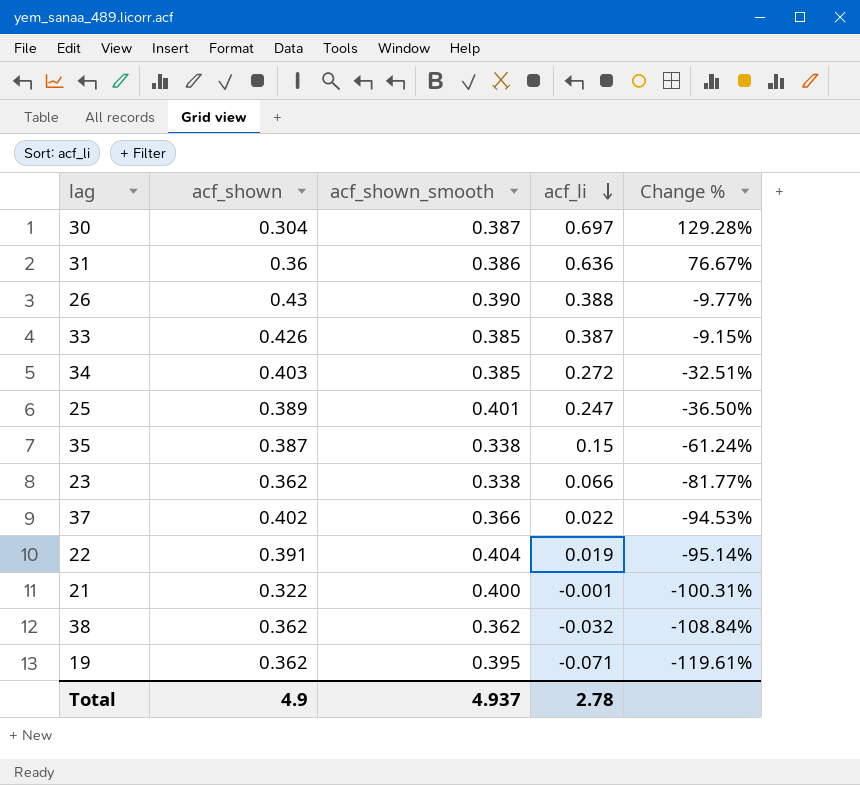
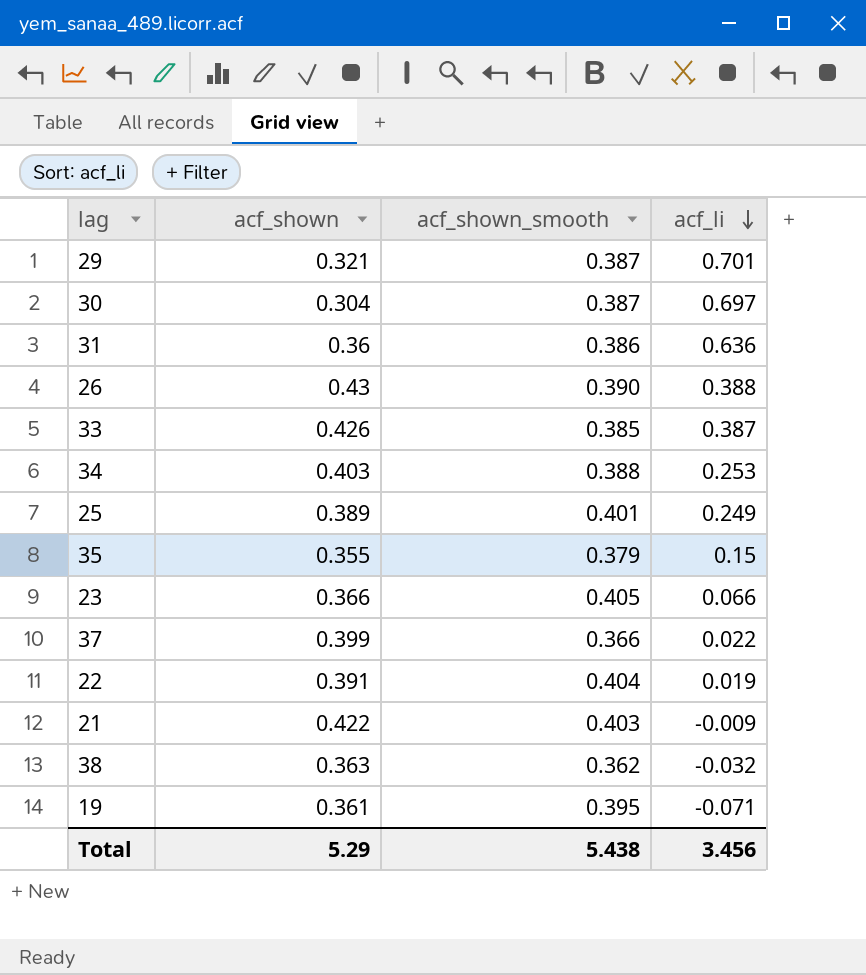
column Change % | formula: ([acf_li] - [acf_shown]) / [acf_shown] -> none
row 29: none -> 0.321 | 0.387 | 0.701
34 | acf_shown_smooth: 0.385 -> 0.388
34 | acf_li: 0.272 -> 0.253
25 | acf_li: 0.247 -> 0.249
35 | acf_shown: 0.387 -> 0.355
35 | acf_shown_smooth: 0.338 -> 0.379
23 | acf_shown: 0.362 -> 0.366
23 | acf_shown_smooth: 0.338 -> 0.405
37 | acf_shown: 0.402 -> 0.399
21 | acf_shown: 0.322 -> 0.422
21 | acf_shown_smooth: 0.400 -> 0.403
21 | acf_li: -0.001 -> -0.009
38 | acf_shown: 0.362 -> 0.363
19 | acf_shown: 0.362 -> 0.361
Total | acf_shown: 4.9 -> 5.29
Total | acf_shown_smooth: 4.937 -> 5.438
Total | acf_li: 2.78 -> 3.456

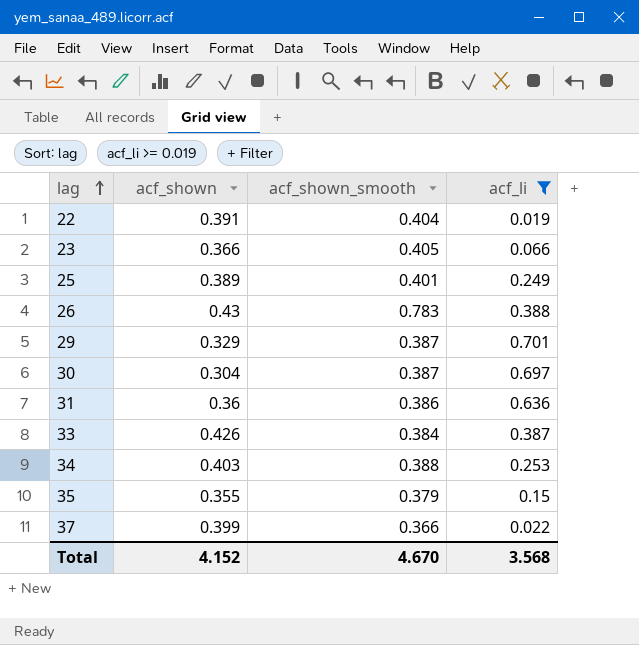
filter: none -> acf_li >= 0.019
row order: acf_li descending -> lag ascending
26 | acf_shown_smooth: 0.390 -> 0.783
29 | acf_shown: 0.321 -> 0.329
33 | acf_shown_smooth: 0.385 -> 0.384
Total | acf_shown: 5.29 -> 4.152
Total | acf_shown_smooth: 5.438 -> 4.670
Total | acf_li: 3.456 -> 3.568

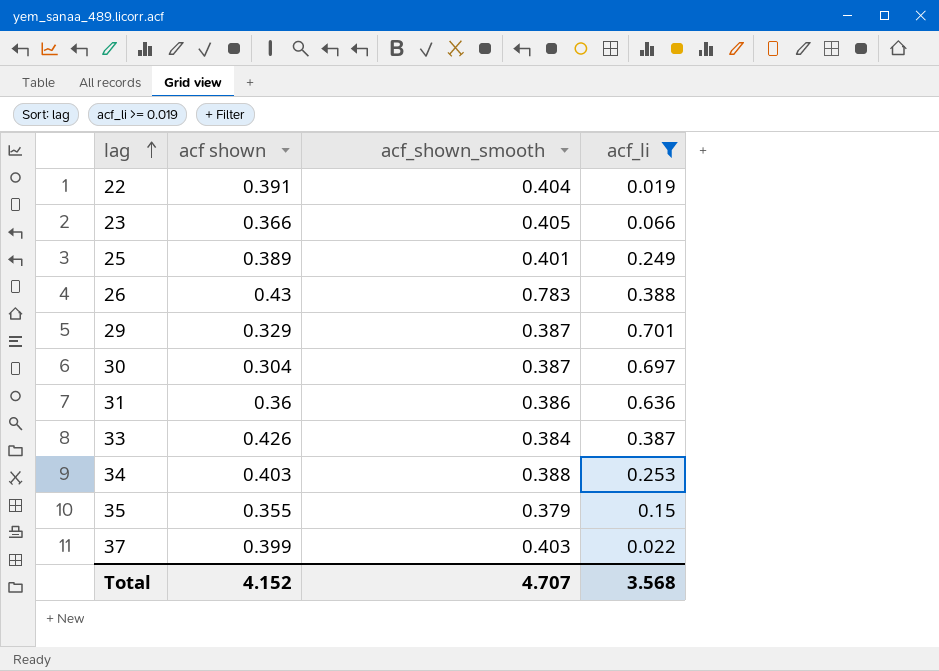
column name: acf_shown -> acf shown
37 | acf_shown_smooth: 0.366 -> 0.403
Total | acf_shown_smooth: 4.670 -> 4.707

